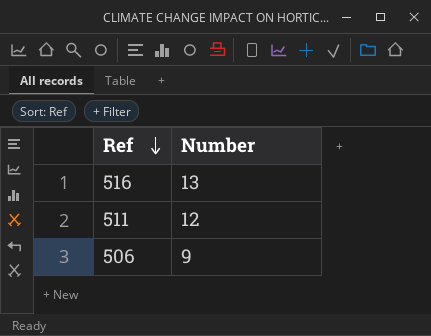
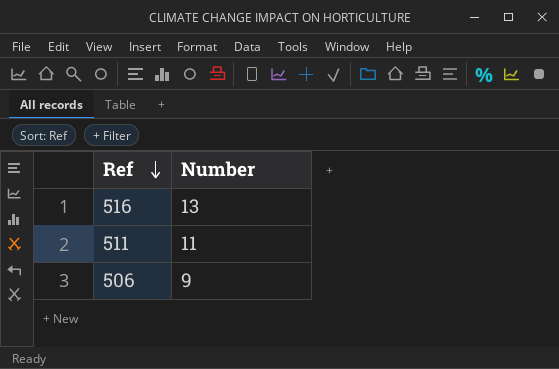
511 | Number: 12 -> 11

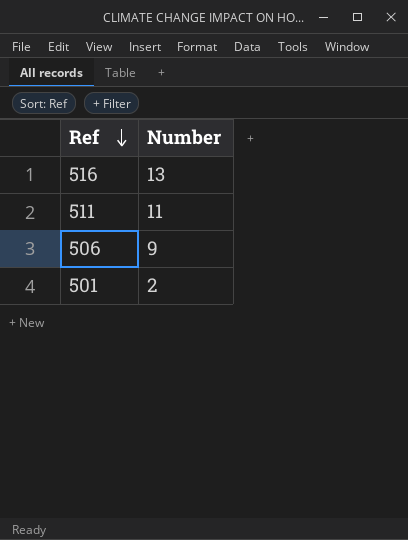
row 501: none -> 2

